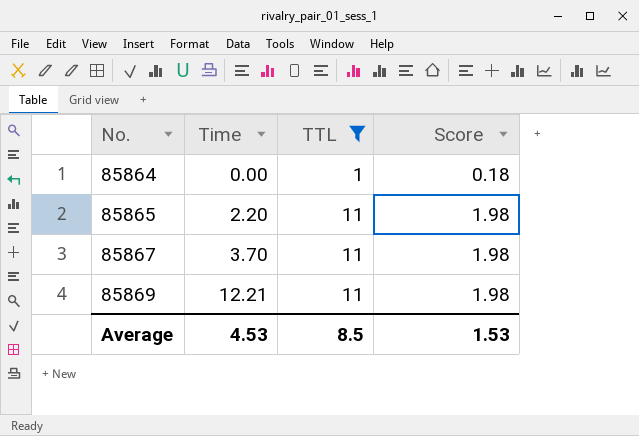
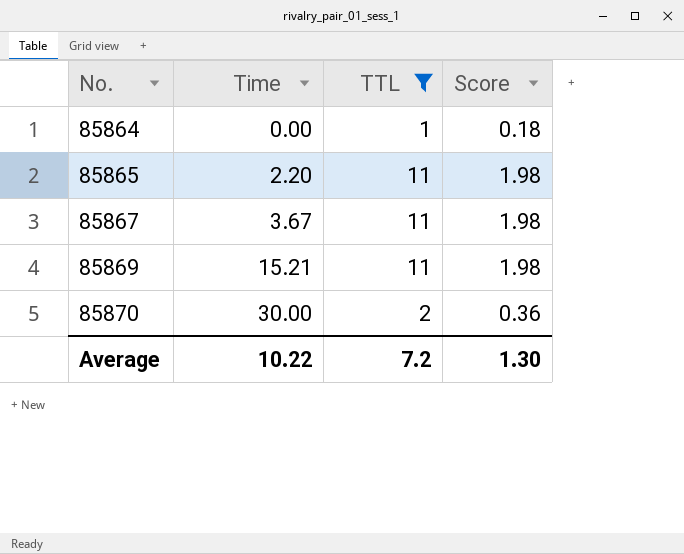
85867 | Time: 3.70 -> 3.67
85869 | Time: 12.21 -> 15.21
row 85870: none -> 30.00 | 2 | 0.36
Average | Time: 4.53 -> 10.22
Average | TTL: 8.5 -> 7.2
Average | Score: 1.53 -> 1.30

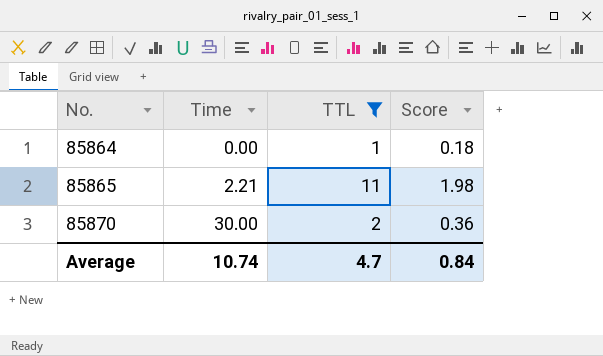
row 85867: 3.67 | 11 | 1.98 -> none
row 85869: 15.21 | 11 | 1.98 -> none
85865 | Time: 2.20 -> 2.21
Average | Time: 10.22 -> 10.74
Average | TTL: 7.2 -> 4.7
Average | Score: 1.30 -> 0.84

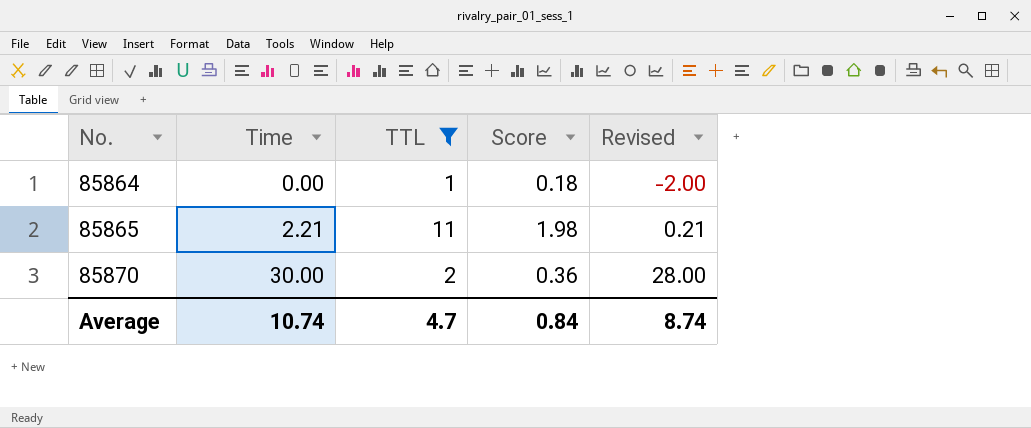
column Revised | formula: none -> [Time] - 2

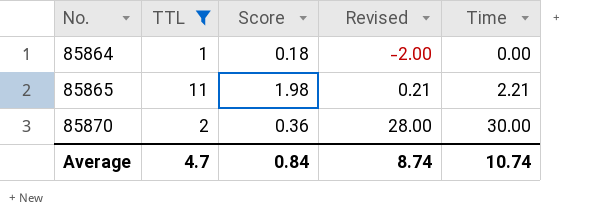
column Time | position: 2 -> 5

